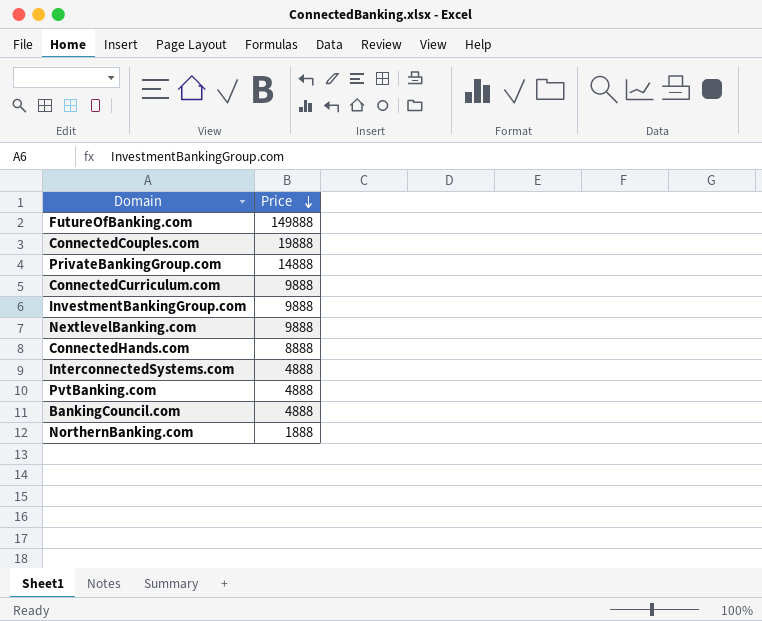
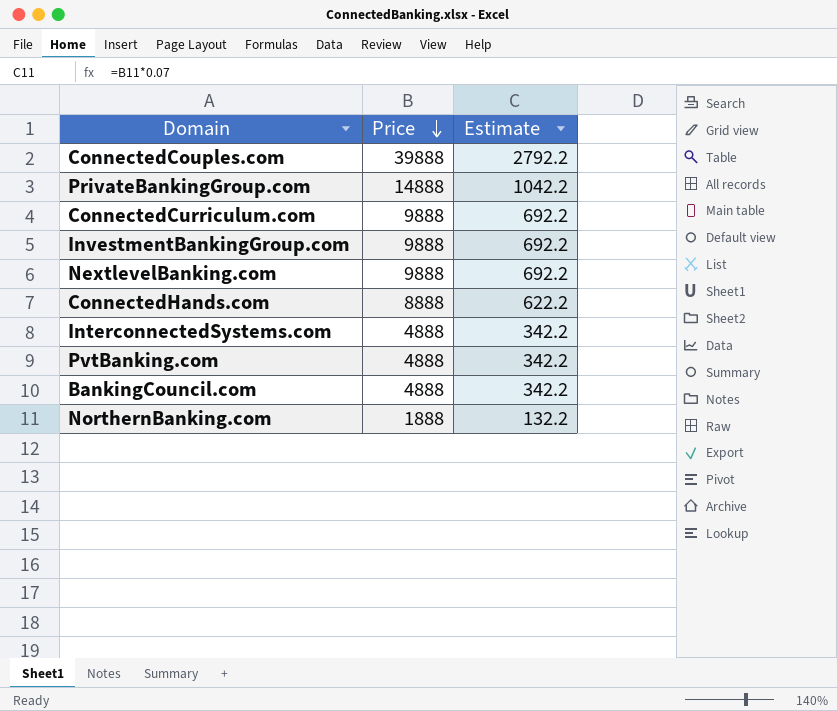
column Estimate | formula: none -> [Price] * 0.07
row FutureOfBanking.com: 149888 -> none
ConnectedCouples.com | Price: 19888 -> 39888

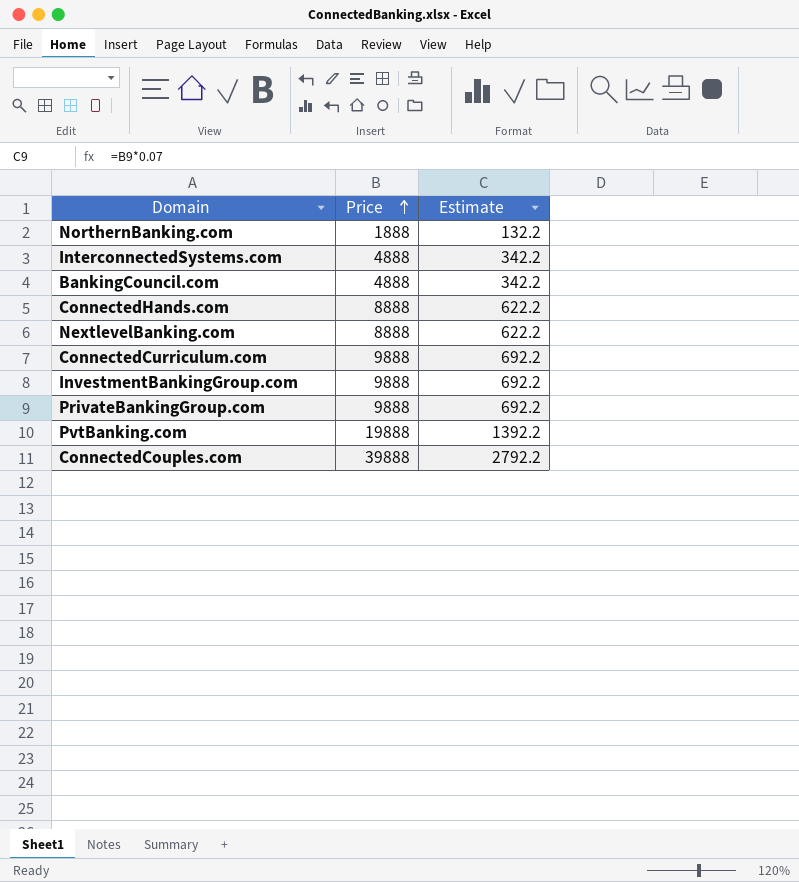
row order: Price descending -> Price ascending
NextlevelBanking.com | Price: 9888 -> 8888
NextlevelBanking.com | Estimate: 692.2 -> 622.2
PrivateBankingGroup.com | Price: 14888 -> 9888
PrivateBankingGroup.com | Estimate: 1042.2 -> 692.2
PvtBanking.com | Price: 4888 -> 19888
PvtBanking.com | Estimate: 342.2 -> 1392.2

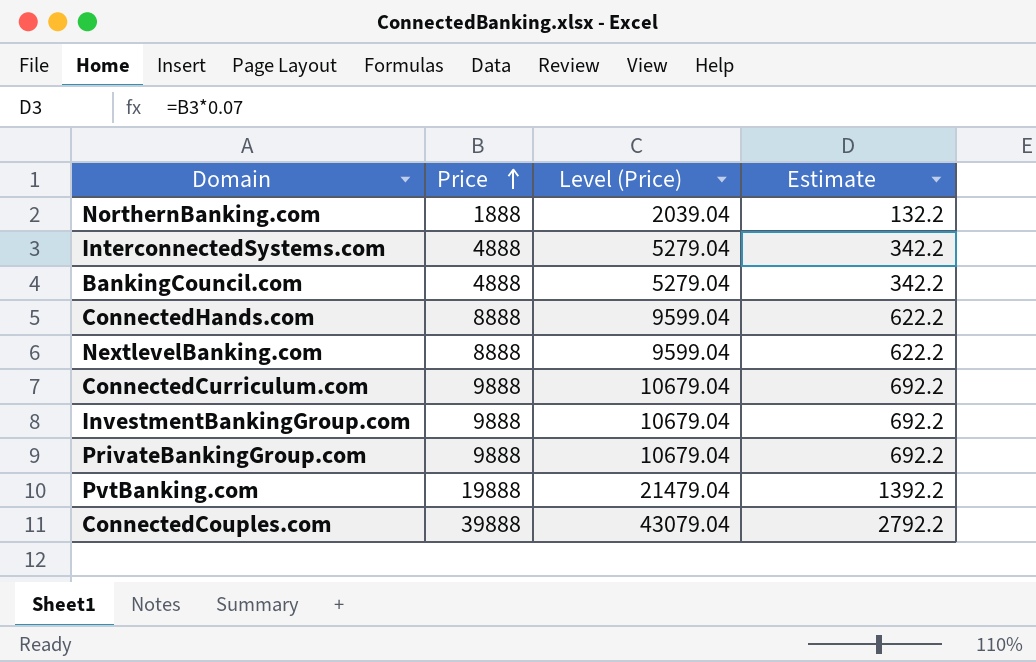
column Level (Price) | formula: none -> [Price] * 1.08

